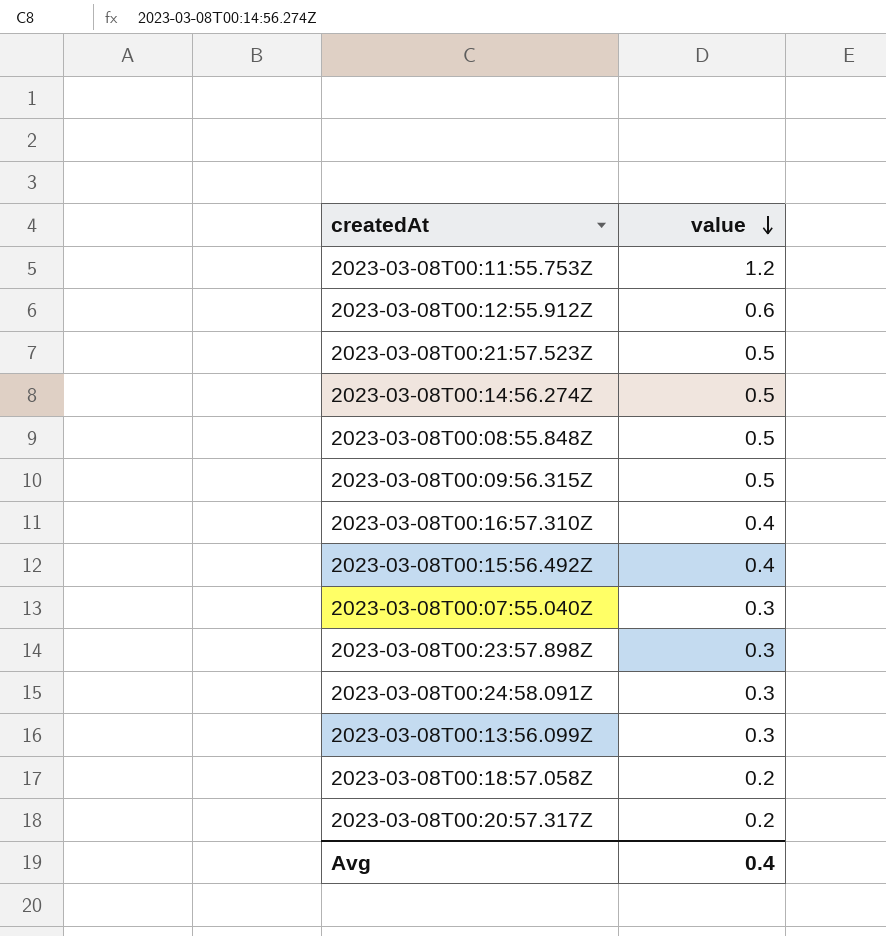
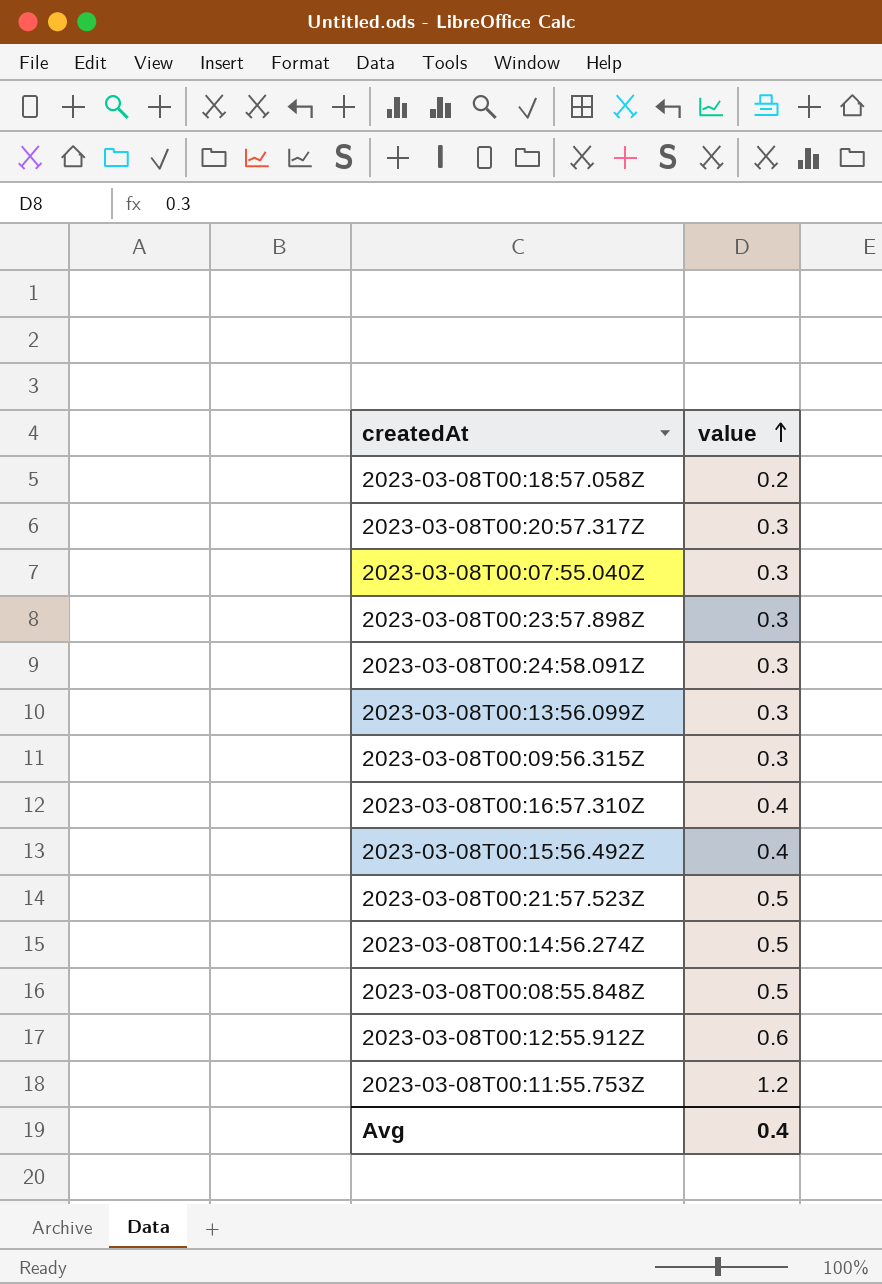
row order: value descending -> value ascending
2023-03-08T00:20:57.317Z | value: 0.2 -> 0.3
2023-03-08T00:09:56.315Z | value: 0.5 -> 0.3

